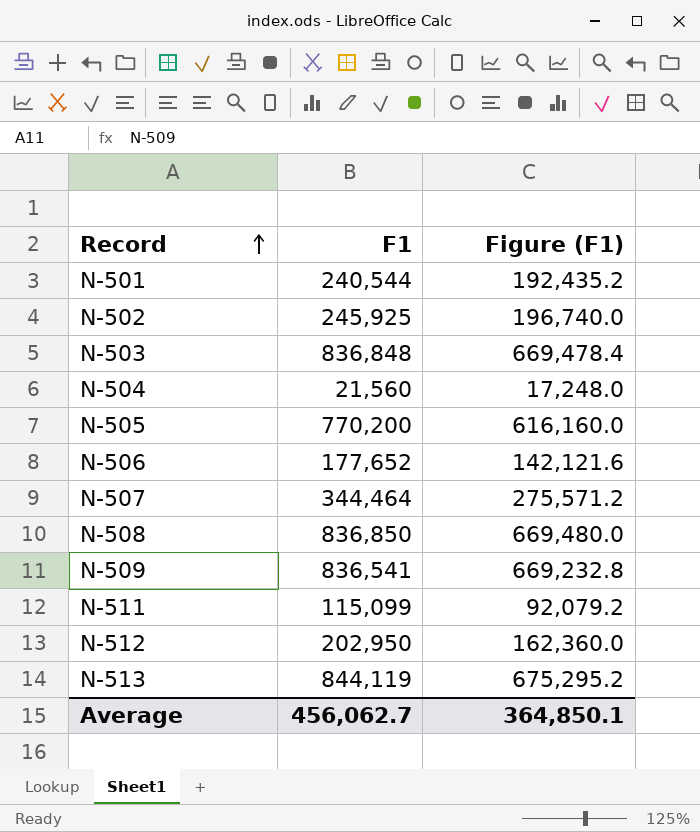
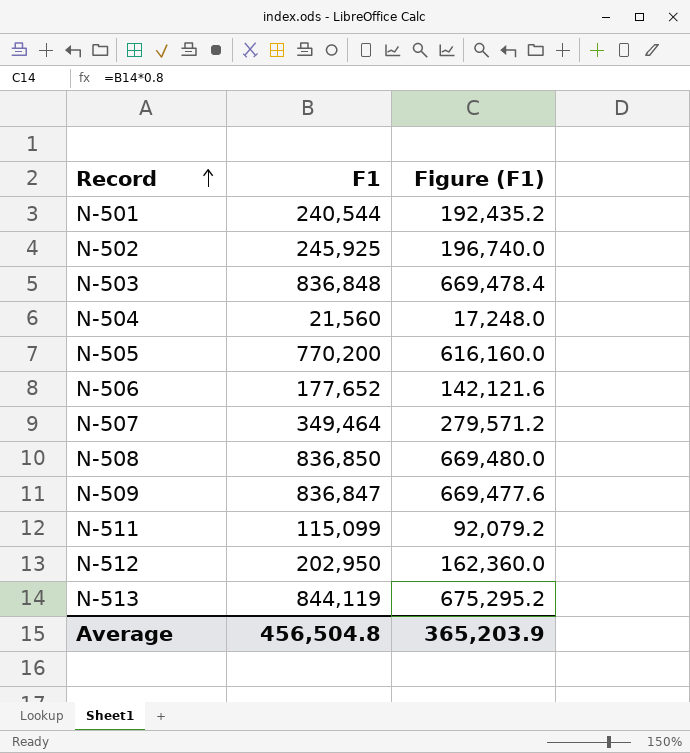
N-507 | F1: 344,464 -> 349,464
N-507 | Figure (F1): 275,571.2 -> 279,571.2
N-509 | F1: 836,541 -> 836,847
N-509 | Figure (F1): 669,232.8 -> 669,477.6
Average | F1: 456,062.7 -> 456,504.8
Average | Figure (F1): 364,850.1 -> 365,203.9

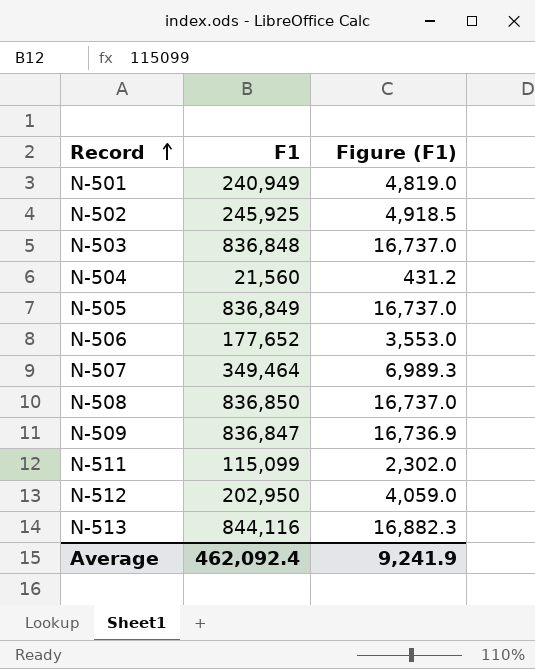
column Figure (F1) | formula: [F1] * 0.8 -> [F1] * 0.02
N-501 | F1: 240,544 -> 240,949
N-505 | F1: 770,200 -> 836,849
N-513 | F1: 844,119 -> 844,116
Average | F1: 456,504.8 -> 462,092.4
Average | Figure (F1): 365,203.9 -> 9,241.9

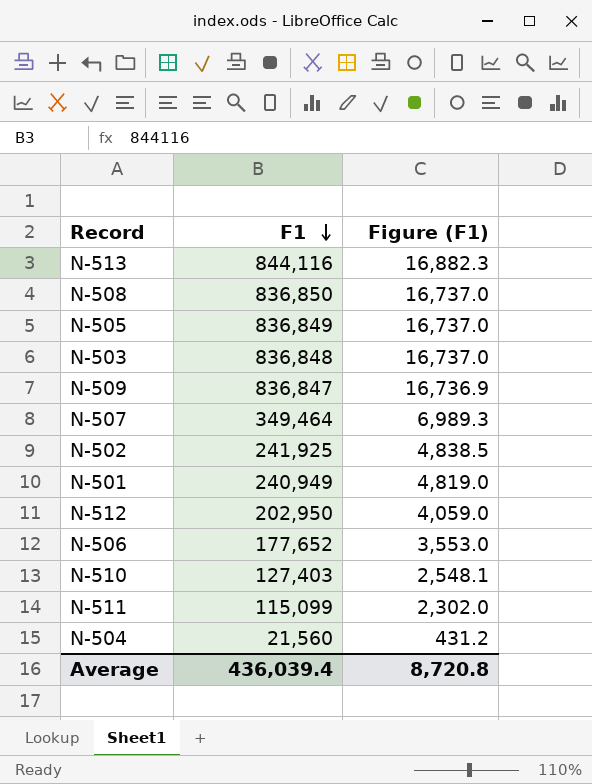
row order: Record ascending -> F1 descending
N-502 | F1: 245,925 -> 241,925
N-502 | Figure (F1): 4,918.5 -> 4,838.5
row N-510: none -> 127,403 | 2,548.1
Average | F1: 462,092.4 -> 436,039.4
Average | Figure (F1): 9,241.9 -> 8,720.8

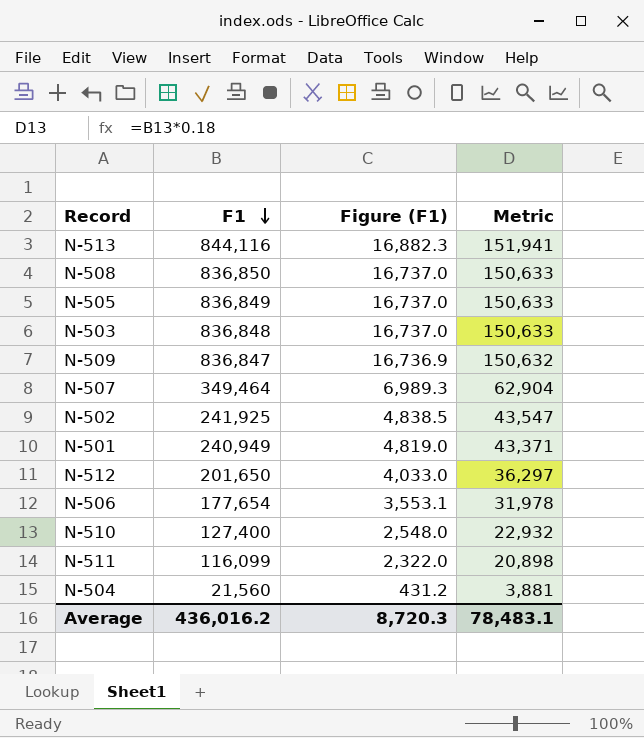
column Metric | formula: none -> [F1] * 0.18
N-512 | F1: 202,950 -> 201,650
N-512 | Figure (F1): 4,059.0 -> 4,033.0
N-506 | F1: 177,652 -> 177,654
N-506 | Figure (F1): 3,553.0 -> 3,553.1
N-510 | F1: 127,403 -> 127,400
N-510 | Figure (F1): 2,548.1 -> 2,548.0
N-511 | F1: 115,099 -> 116,099
N-511 | Figure (F1): 2,302.0 -> 2,322.0
Average | F1: 436,039.4 -> 436,016.2
Average | Figure (F1): 8,720.8 -> 8,720.3

